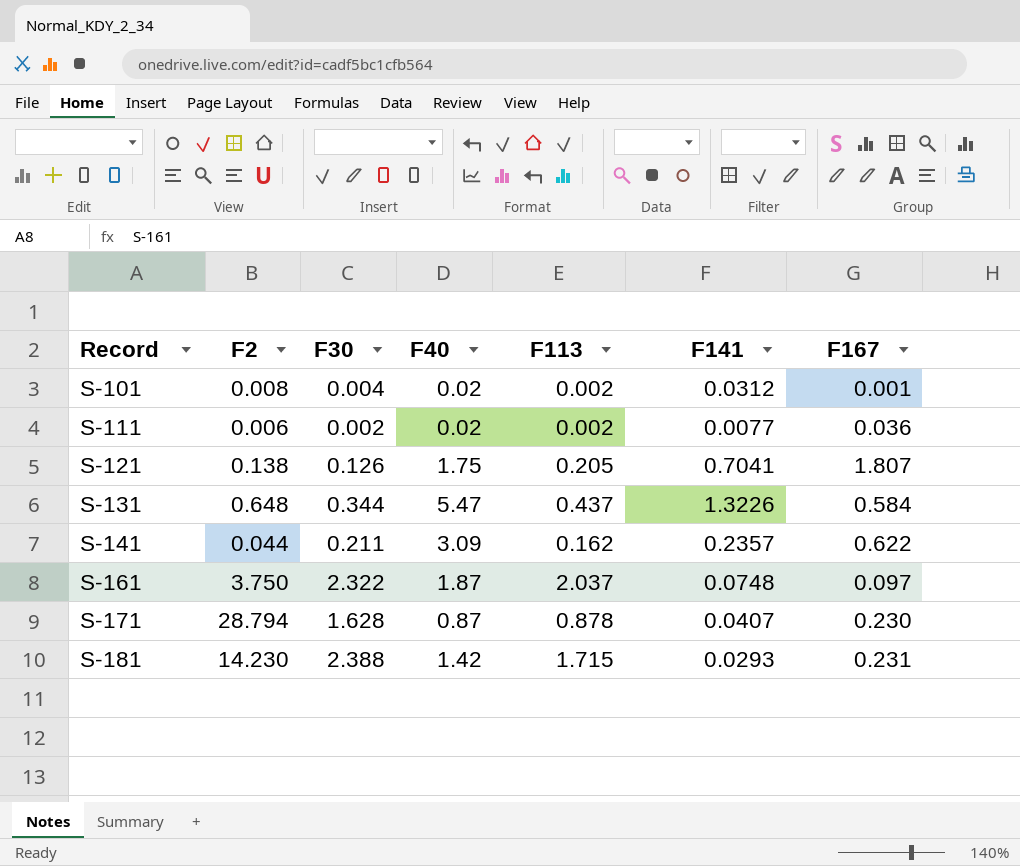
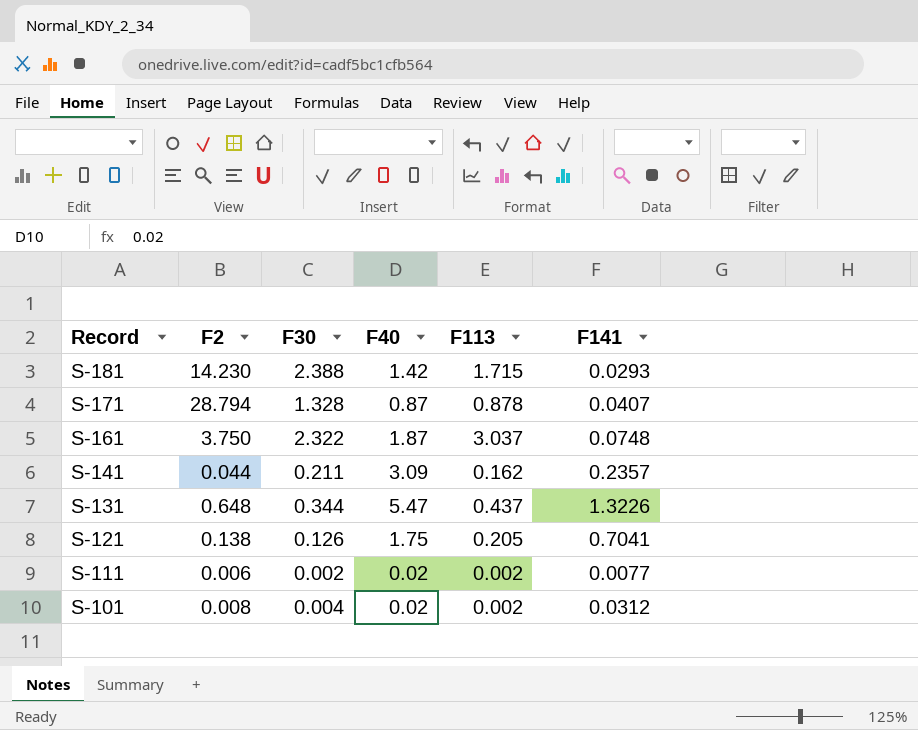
row order: Record ascending -> Record descending
column F167 | position: 7 -> none
S-171 | F30: 1.628 -> 1.328
S-161 | F113: 2.037 -> 3.037

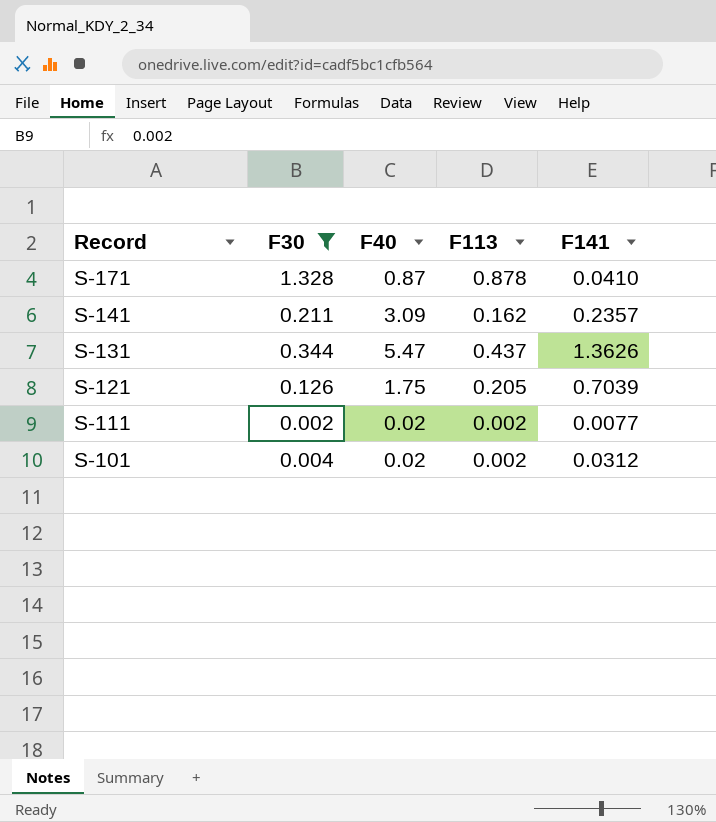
filter: none -> F30 <= 1.328
column F2 | position: 2 -> none
S-171 | F141: 0.0407 -> 0.0410
S-131 | F141: 1.3226 -> 1.3626
S-121 | F141: 0.7041 -> 0.7039

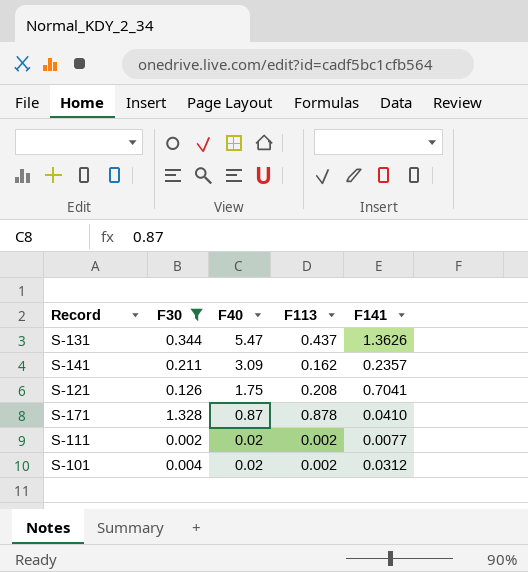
row order: Record descending -> F40 descending
S-121 | F113: 0.205 -> 0.208
S-121 | F141: 0.7039 -> 0.7041

